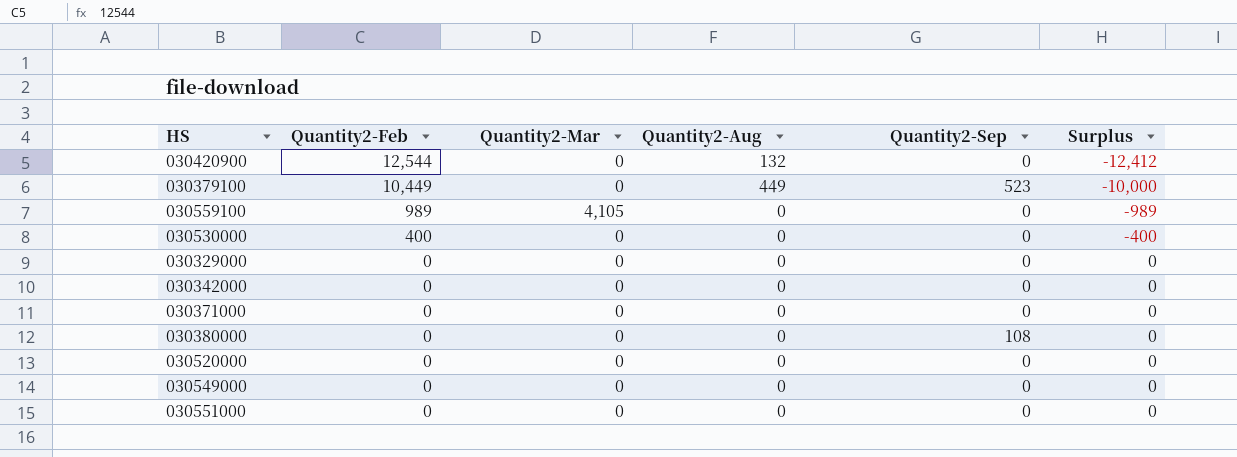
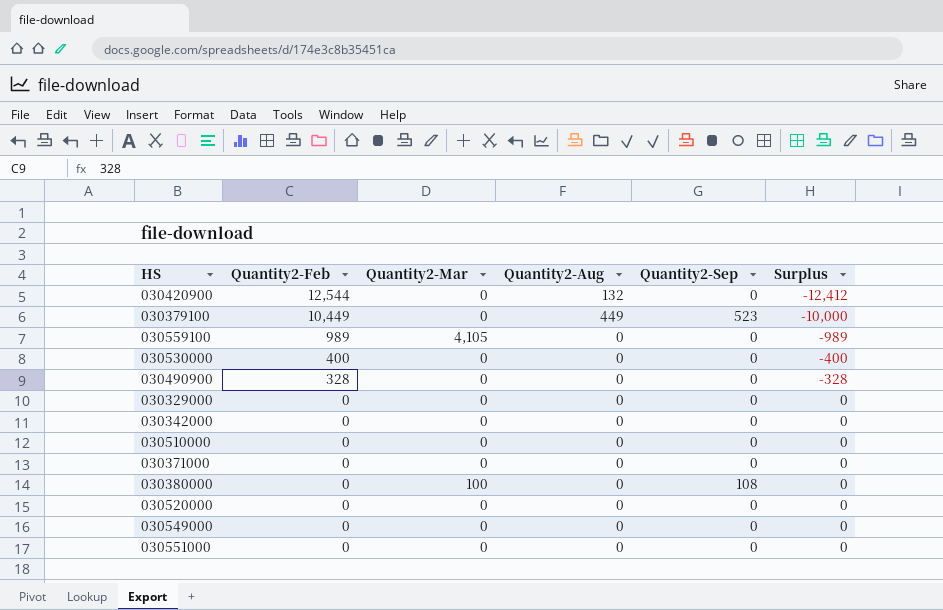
row 030490900: none -> 328 | 0 | 0 | 0 | -328
row 030510000: none -> 0 | 0 | 0 | 0 | 0
030380000 | Quantity2-Mar: 0 -> 100

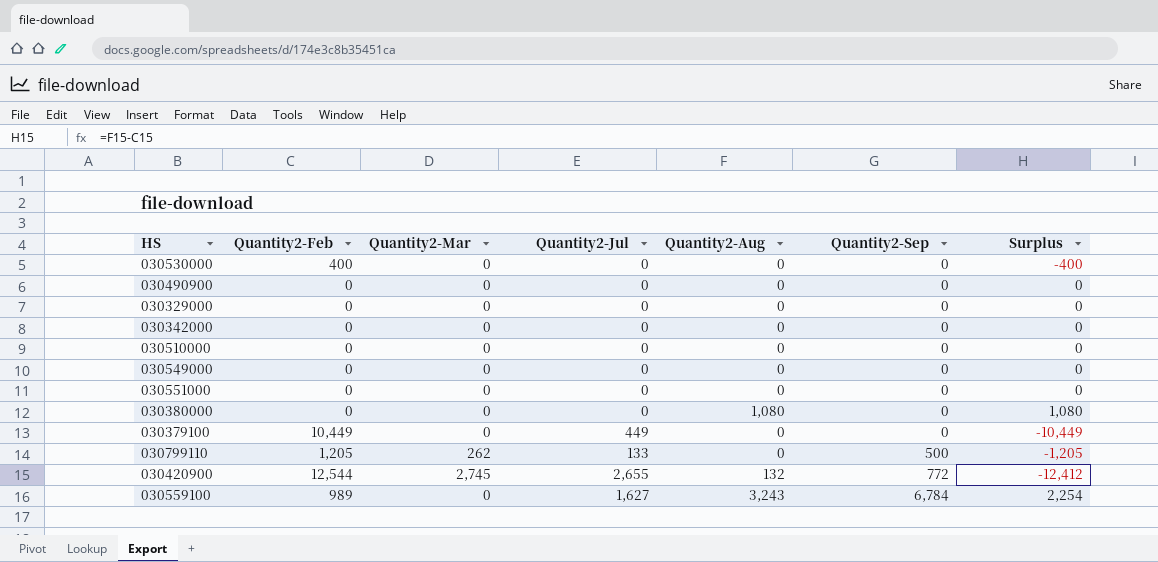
row order: Quantity2-Feb descending -> Quantity2-Sep ascending
column Quantity2-Jul | position: none -> 4
row 030371000: 0 | 0 | 0 | 0 | 0 -> none
row 030520000: 0 | 0 | 0 | 0 | 0 -> none
030490900 | Quantity2-Feb: 328 -> 0
030490900 | Surplus: -328 -> 0
030380000 | Quantity2-Mar: 100 -> 0
030380000 | Quantity2-Aug: 0 -> 1,080
030380000 | Quantity2-Sep: 108 -> 0
030380000 | Surplus: 0 -> 1,080
030379100 | Quantity2-Aug: 449 -> 0
030379100 | Quantity2-Sep: 523 -> 0
030379100 | Surplus: -10,000 -> -10,449
row 030799110: none -> 1,205 | 262 | 133 | 0 | 500 | -1,205
030420900 | Quantity2-Mar: 0 -> 2,745
030420900 | Quantity2-Sep: 0 -> 772
030559100 | Quantity2-Mar: 4,105 -> 0
030559100 | Quantity2-Aug: 0 -> 3,243
030559100 | Quantity2-Sep: 0 -> 6,784
030559100 | Surplus: -989 -> 2,254

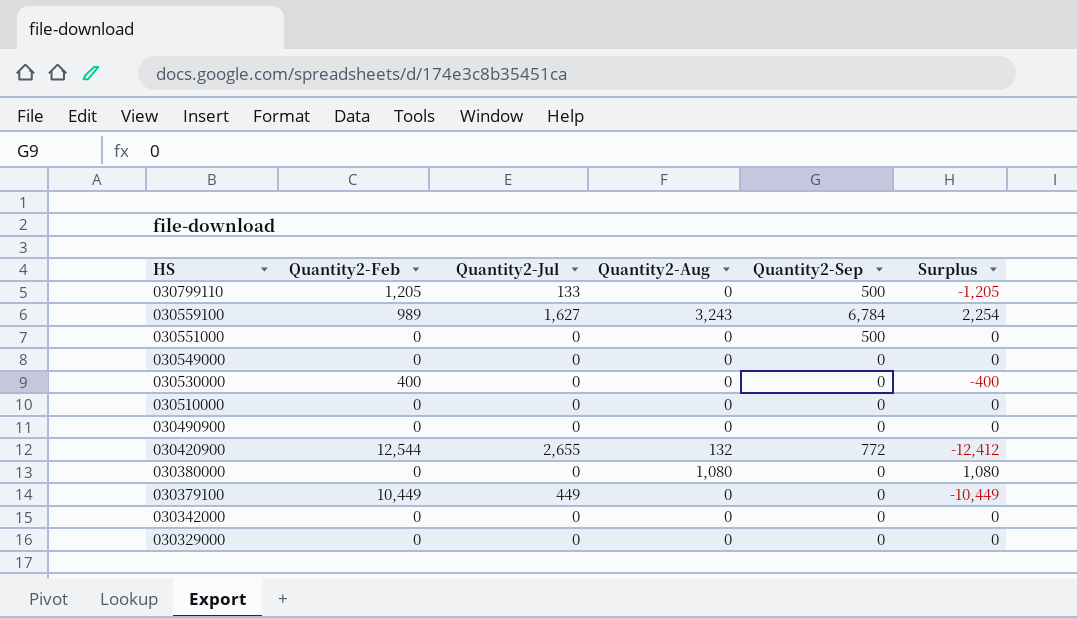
row order: Quantity2-Sep ascending -> HS descending
column Quantity2-Mar | position: 3 -> none
030551000 | Quantity2-Sep: 0 -> 500

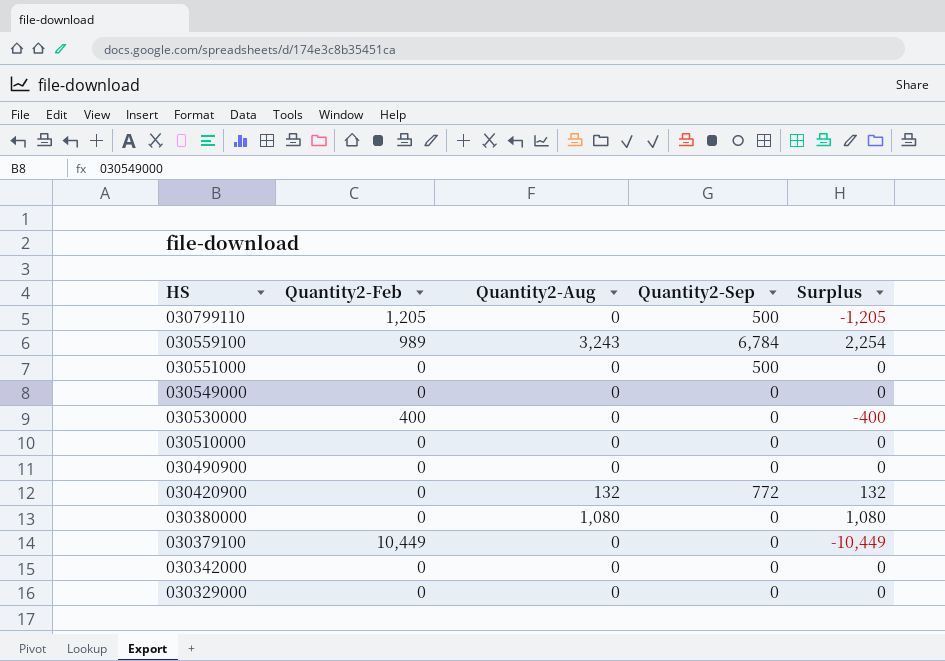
column Quantity2-Jul | position: 3 -> none
030420900 | Quantity2-Feb: 12,544 -> 0
030420900 | Surplus: -12,412 -> 132

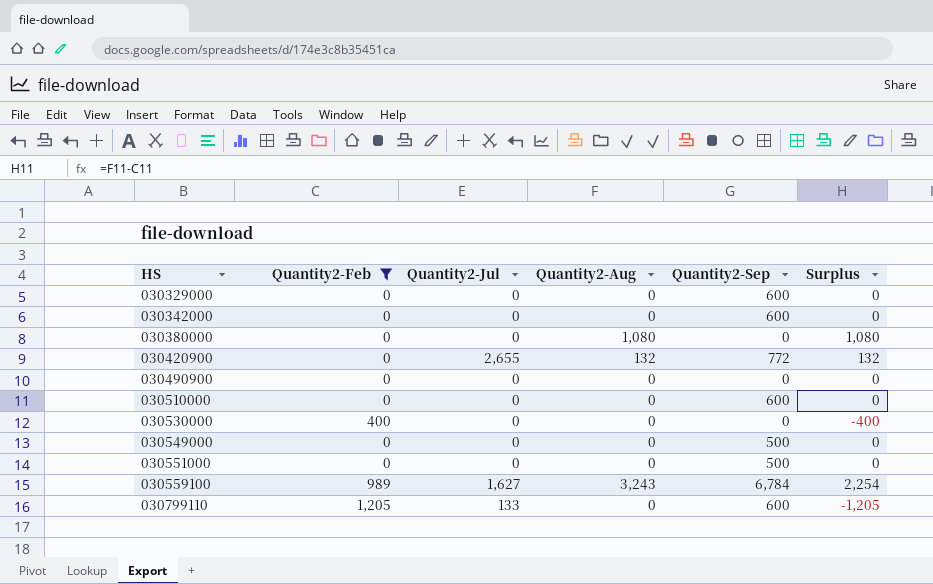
filter: none -> Quantity2-Feb != 10,449
row order: HS descending -> HS ascending
column Quantity2-Jul | position: none -> 3
030329000 | Quantity2-Sep: 0 -> 600
030342000 | Quantity2-Sep: 0 -> 600
030510000 | Quantity2-Sep: 0 -> 600
030549000 | Quantity2-Sep: 0 -> 500
030799110 | Quantity2-Sep: 500 -> 600

